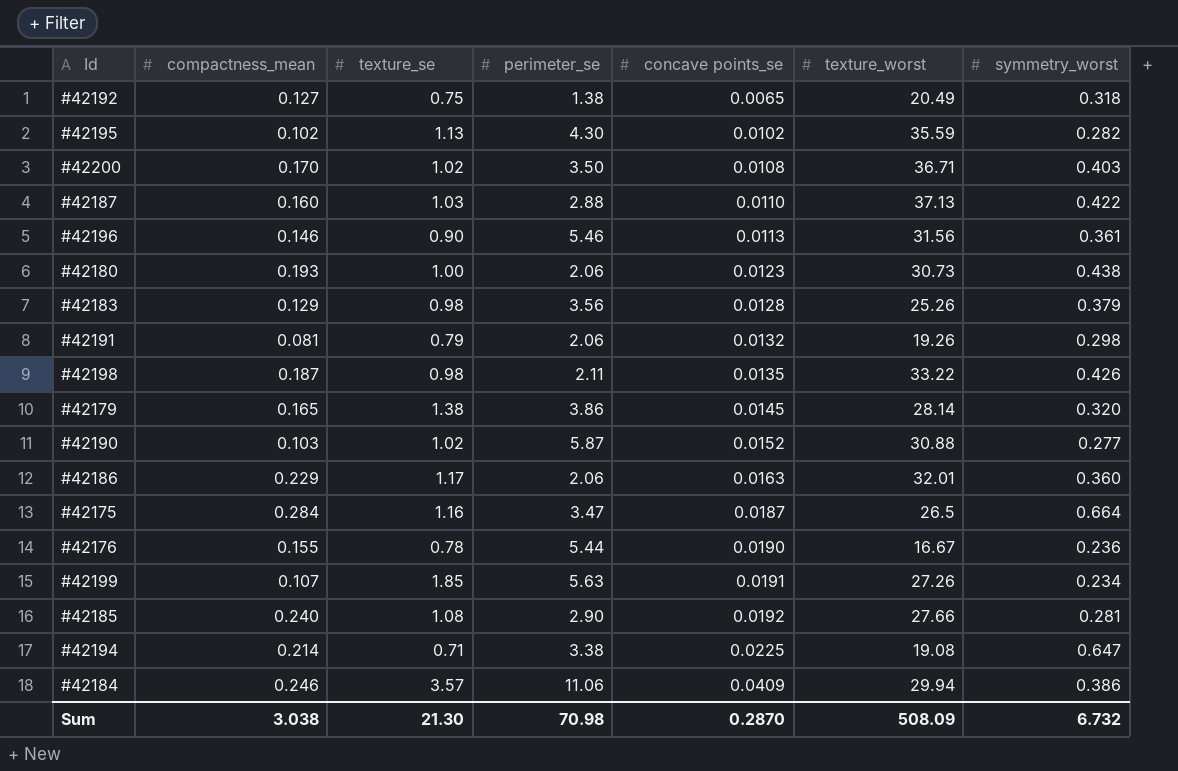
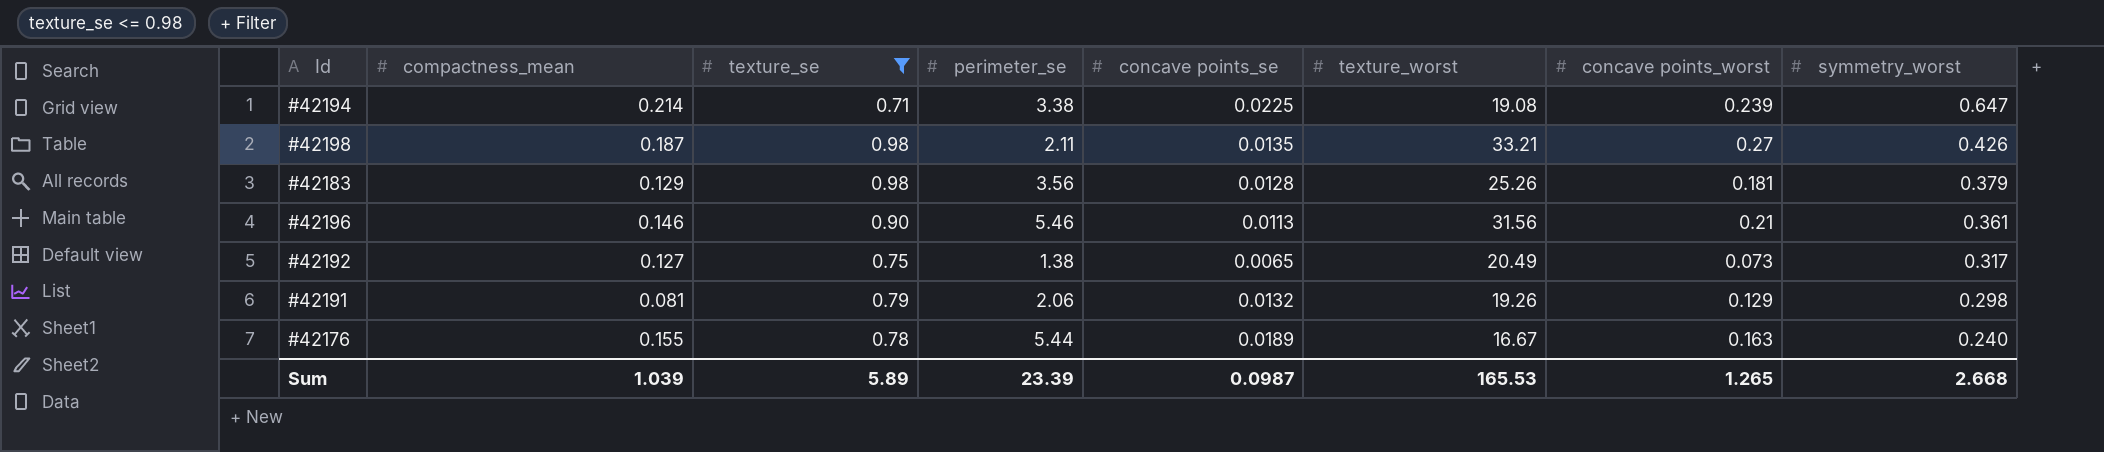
filter: none -> texture_se <= 0.98
row order: concave points_se ascending -> symmetry_worst descending
column concave points_worst | position: none -> 7
#42198 | texture_worst: 33.22 -> 33.21
#42192 | symmetry_worst: 0.318 -> 0.317
#42176 | concave points_se: 0.0190 -> 0.0189
#42176 | symmetry_worst: 0.236 -> 0.240
Sum | compactness_mean: 3.038 -> 1.039
Sum | texture_se: 21.30 -> 5.89
Sum | perimeter_se: 70.98 -> 23.39
Sum | concave points_se: 0.2870 -> 0.0987
Sum | texture_worst: 508.09 -> 165.53
Sum | symmetry_worst: 6.732 -> 2.668

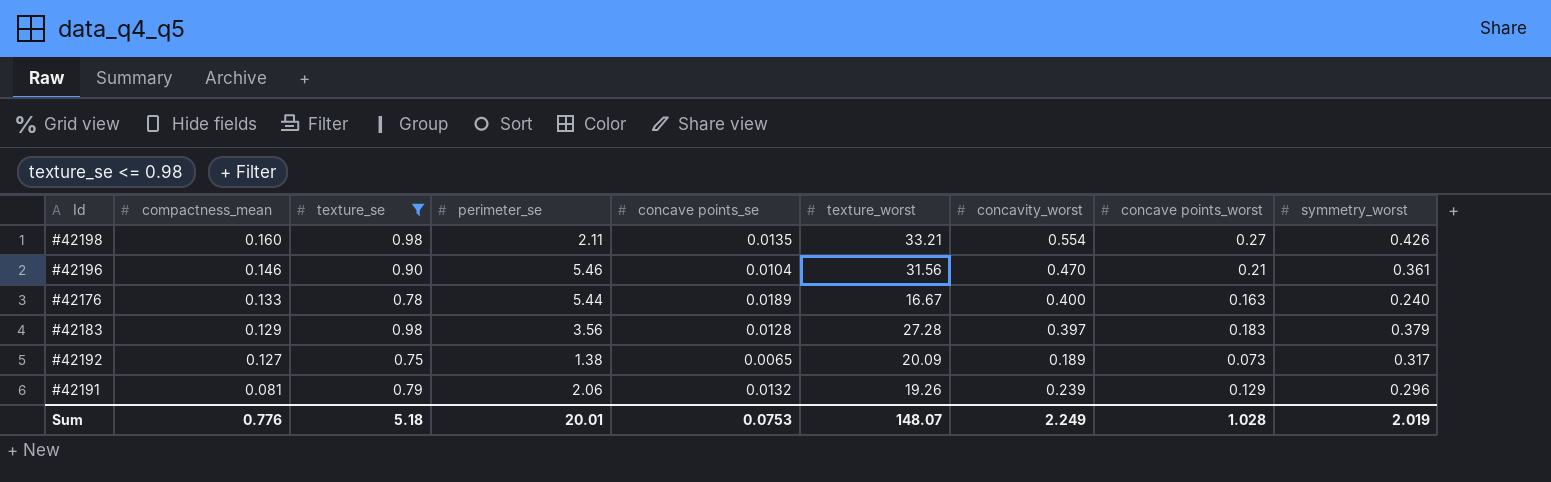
row order: symmetry_worst descending -> compactness_mean descending
column concavity_worst | position: none -> 7
row #42194: 0.214 | 0.71 | 3.38 | 0.0225 | 19.08 | 0.239 | 0.647 -> none
#42198 | compactness_mean: 0.187 -> 0.160
#42196 | concave points_se: 0.0113 -> 0.0104
#42176 | compactness_mean: 0.155 -> 0.133
#42183 | texture_worst: 25.26 -> 27.28
#42183 | concave points_worst: 0.181 -> 0.183
#42192 | texture_worst: 20.49 -> 20.09
#42191 | symmetry_worst: 0.298 -> 0.296
Sum | compactness_mean: 1.039 -> 0.776
Sum | texture_se: 5.89 -> 5.18
Sum | perimeter_se: 23.39 -> 20.01
Sum | concave points_se: 0.0987 -> 0.0753
Sum | texture_worst: 165.53 -> 148.07
Sum | concave points_worst: 1.265 -> 1.028
Sum | symmetry_worst: 2.668 -> 2.019

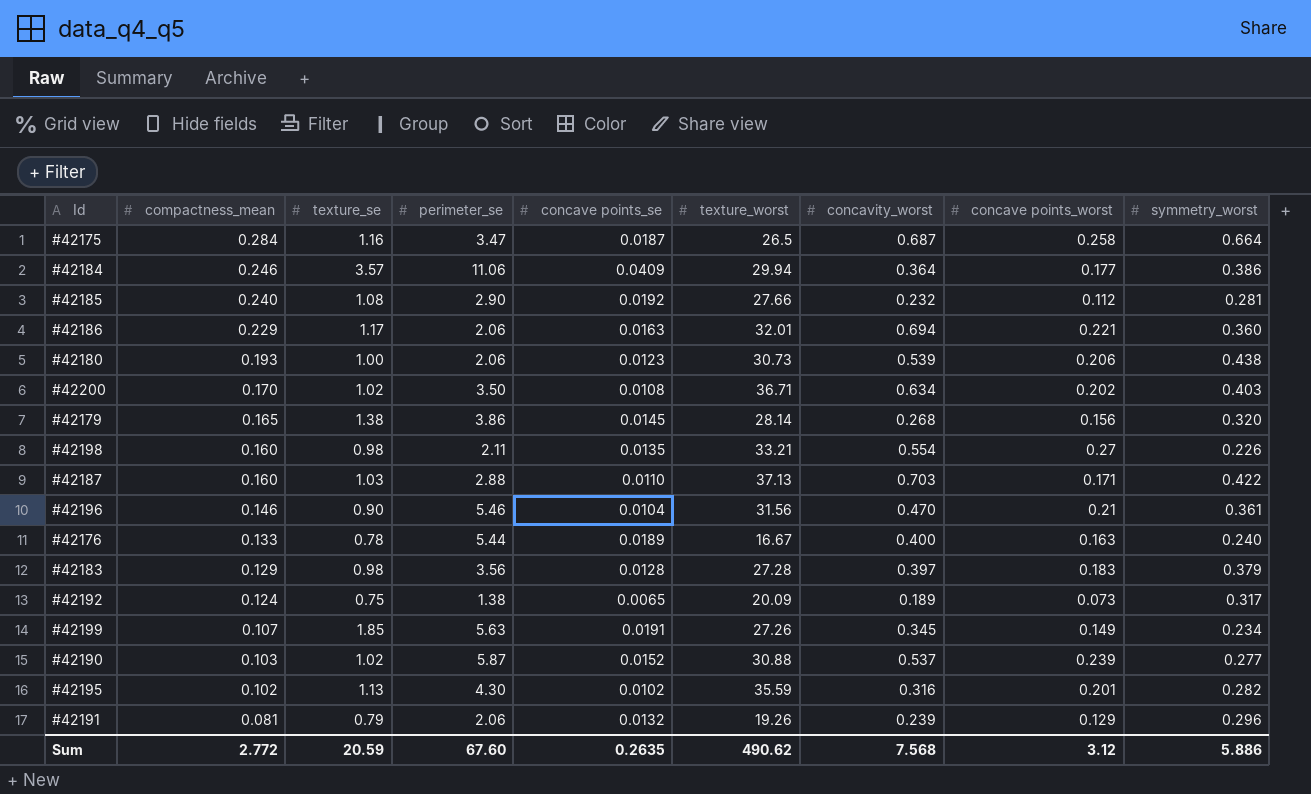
filter: texture_se <= 0.98 -> none
#42198 | symmetry_worst: 0.426 -> 0.226
#42192 | compactness_mean: 0.127 -> 0.124
Sum | compactness_mean: 0.776 -> 2.772
Sum | texture_se: 5.18 -> 20.59
Sum | perimeter_se: 20.01 -> 67.60
Sum | concave points_se: 0.0753 -> 0.2635
Sum | texture_worst: 148.07 -> 490.62
Sum | concavity_worst: 2.249 -> 7.568
Sum | concave points_worst: 1.028 -> 3.12
Sum | symmetry_worst: 2.019 -> 5.886

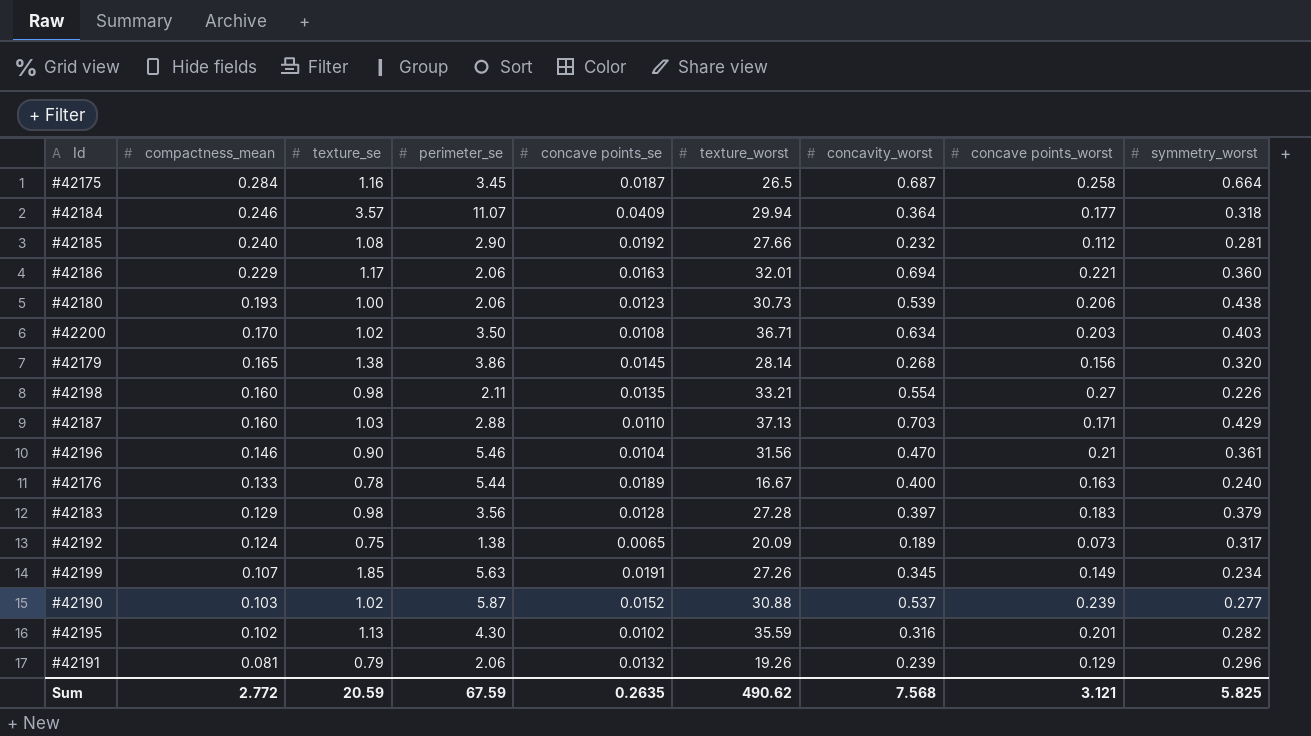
#42175 | perimeter_se: 3.47 -> 3.45
#42184 | perimeter_se: 11.06 -> 11.07
#42184 | symmetry_worst: 0.386 -> 0.318
#42200 | concave points_worst: 0.202 -> 0.203
#42187 | symmetry_worst: 0.422 -> 0.429
Sum | perimeter_se: 67.60 -> 67.59
Sum | concave points_worst: 3.12 -> 3.121
Sum | symmetry_worst: 5.886 -> 5.825

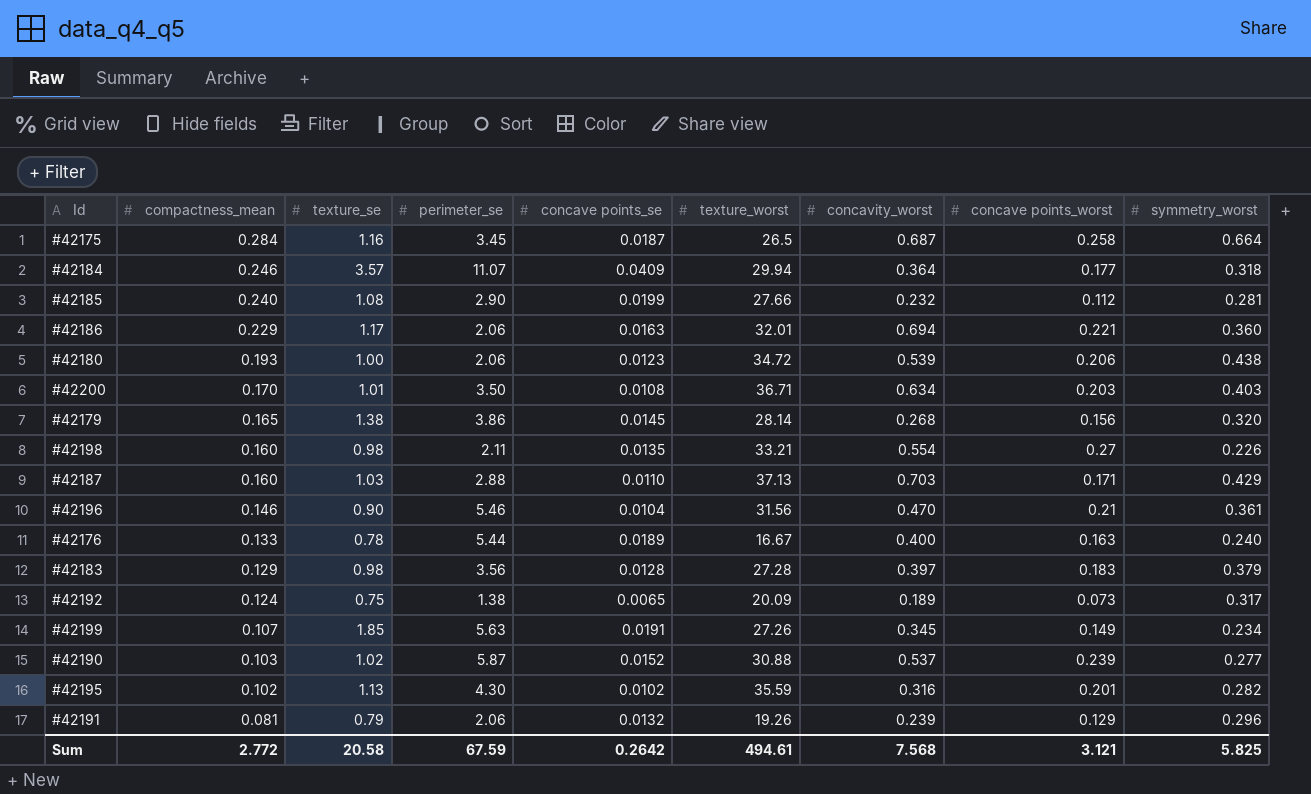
#42185 | concave points_se: 0.0192 -> 0.0199
#42180 | texture_worst: 30.73 -> 34.72
#42200 | texture_se: 1.02 -> 1.01
Sum | texture_se: 20.59 -> 20.58
Sum | concave points_se: 0.2635 -> 0.2642
Sum | texture_worst: 490.62 -> 494.61

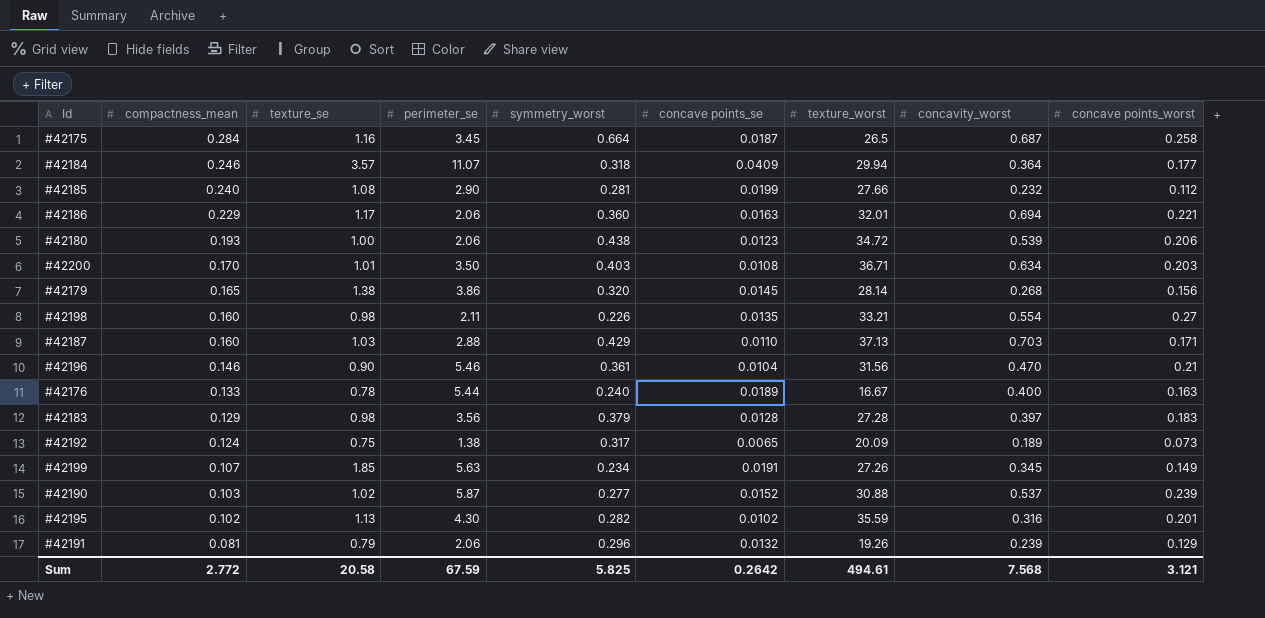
column symmetry_worst | position: 9 -> 5

